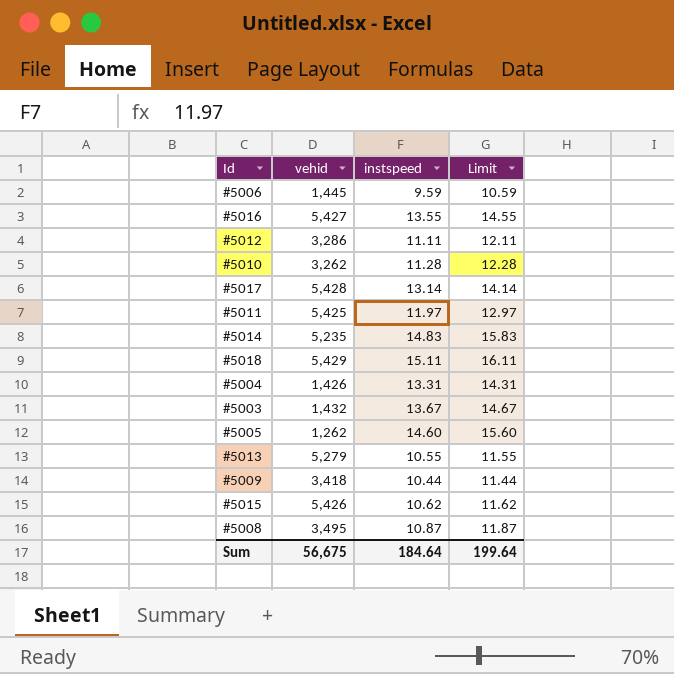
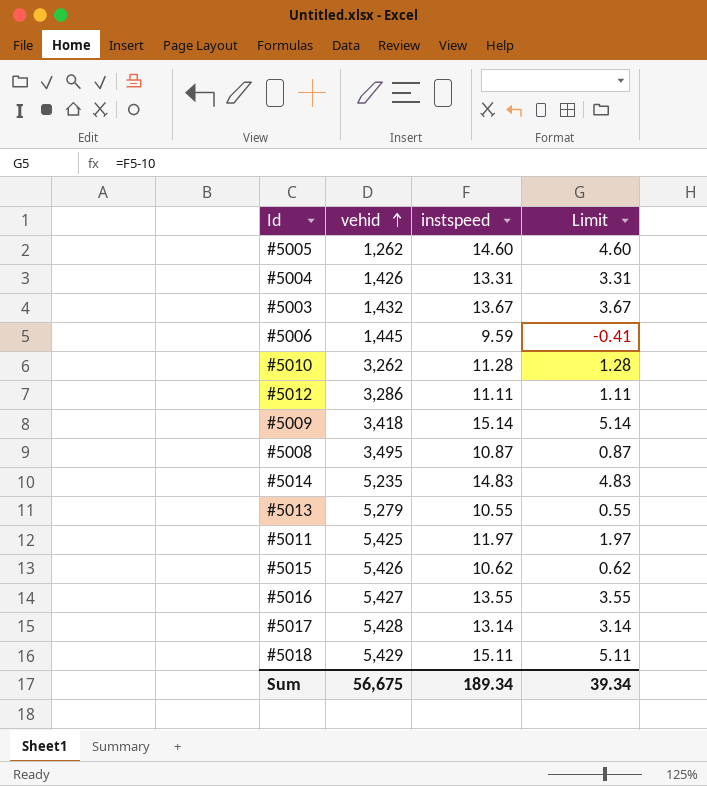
row order: none -> vehid ascending
column Limit | formula: [instspeed] + 1 -> [instspeed] - 10
#5009 | instspeed: 10.44 -> 15.14
Sum | instspeed: 184.64 -> 189.34
Sum | Limit: 199.64 -> 39.34

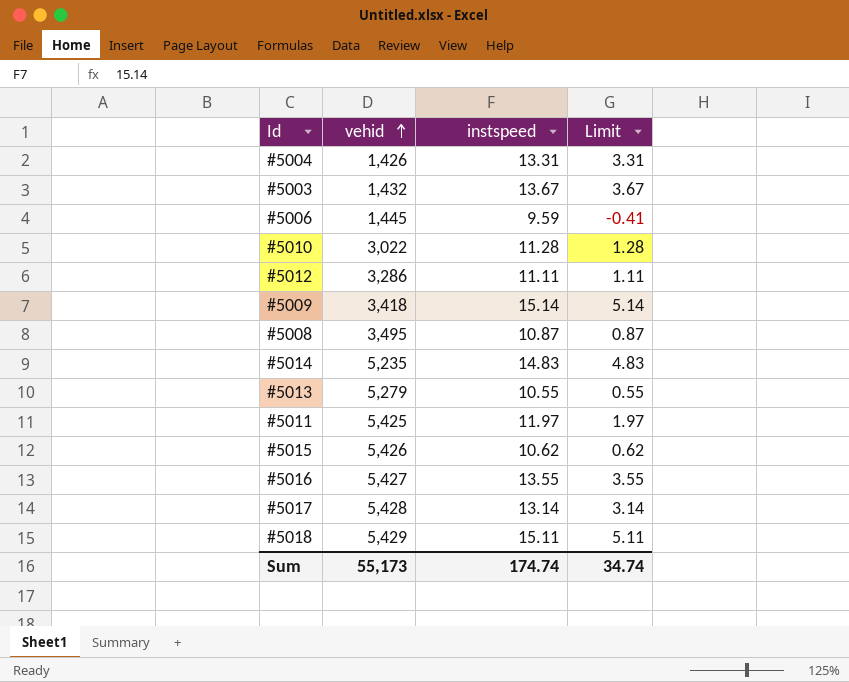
row #5005: 1,262 | 14.60 | 4.60 -> none
#5010 | vehid: 3,262 -> 3,022
Sum | vehid: 56,675 -> 55,173
Sum | instspeed: 189.34 -> 174.74
Sum | Limit: 39.34 -> 34.74

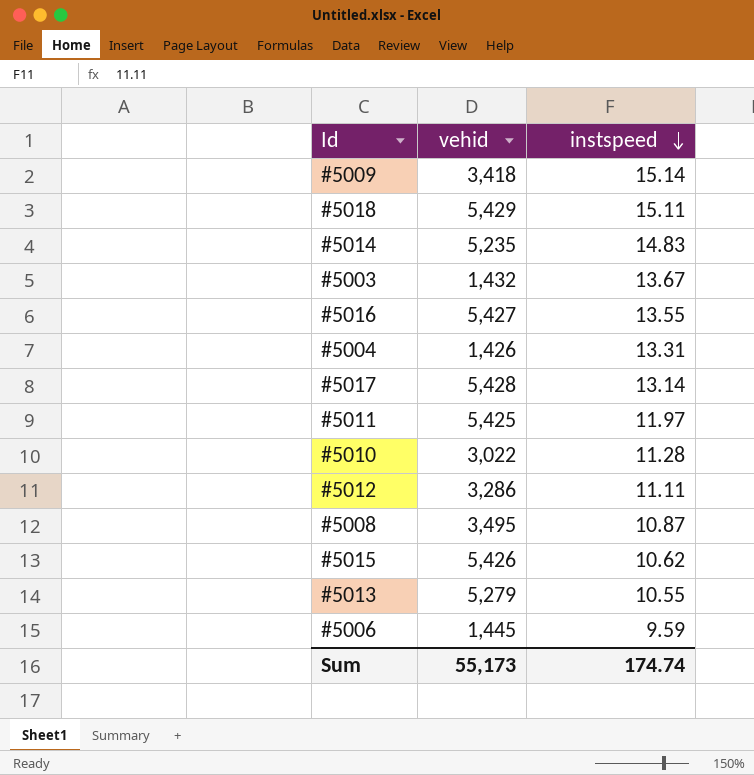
row order: vehid ascending -> instspeed descending
column Limit | formula: [instspeed] - 10 -> none

